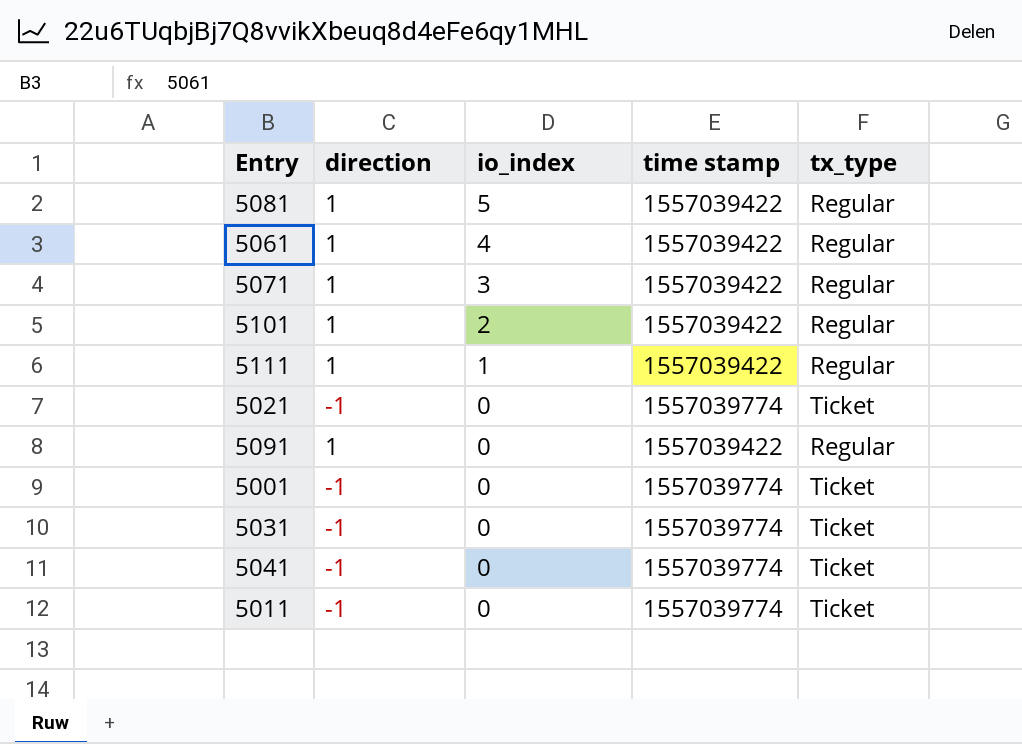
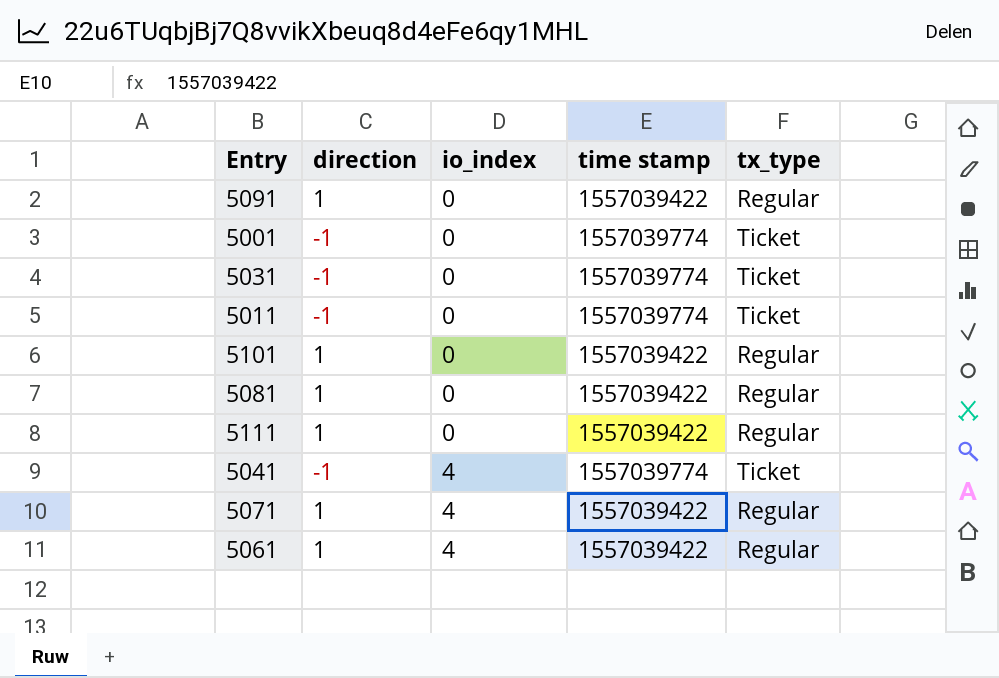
row order: io_index descending -> io_index ascending
row 5021: -1 | 0 | 1557039774 | Ticket -> none
5101 | io_index: 2 -> 0
5081 | io_index: 5 -> 0
5111 | io_index: 1 -> 0
5041 | io_index: 0 -> 4
5071 | io_index: 3 -> 4

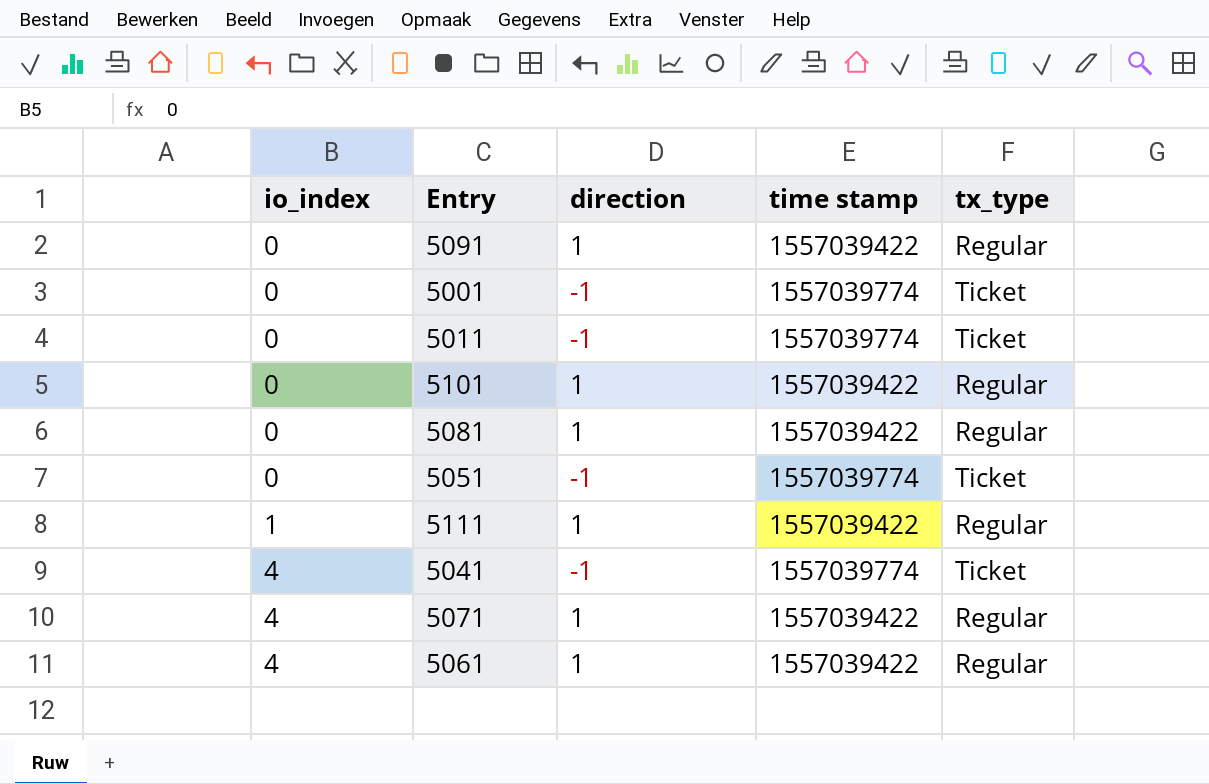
column io_index | position: 3 -> 1
row 5031: -1 | 0 | 1557039774 | Ticket -> none
row 5051: none -> 0 | -1 | 1557039774 | Ticket
5111 | io_index: 0 -> 1

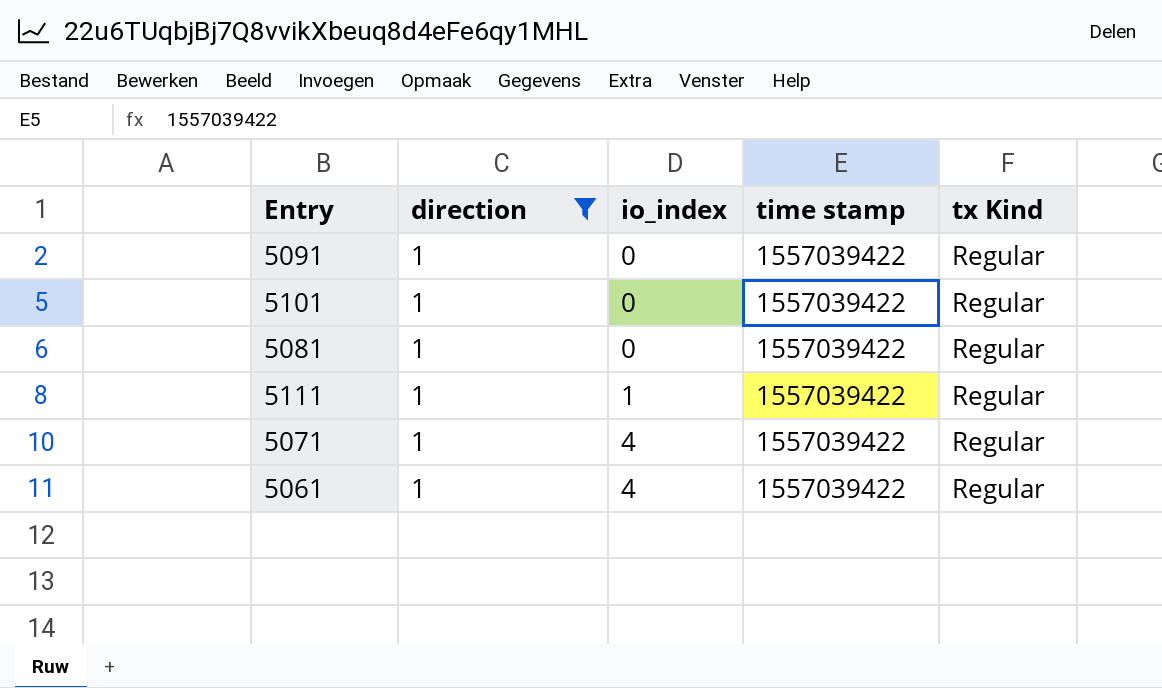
filter: none -> direction = 1
column io_index | position: 1 -> 3
column name: tx_type -> tx Kind

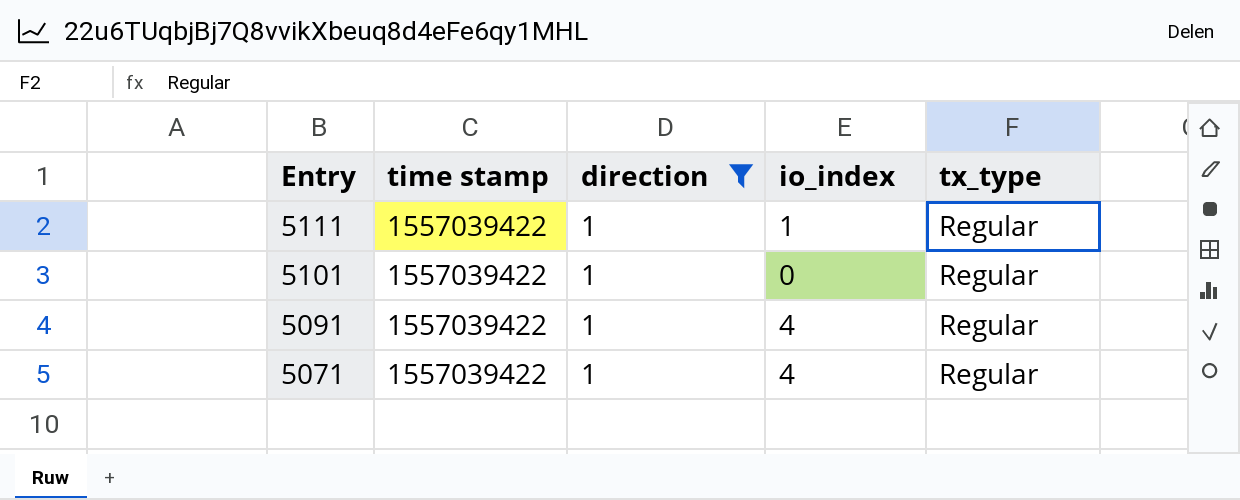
row order: io_index ascending -> Entry descending
column time stamp | position: 4 -> 2
column name: tx Kind -> tx_type
row 5081: 1 | 0 | 1557039422 | Regular -> none
row 5061: 1 | 4 | 1557039422 | Regular -> none
5091 | io_index: 0 -> 4

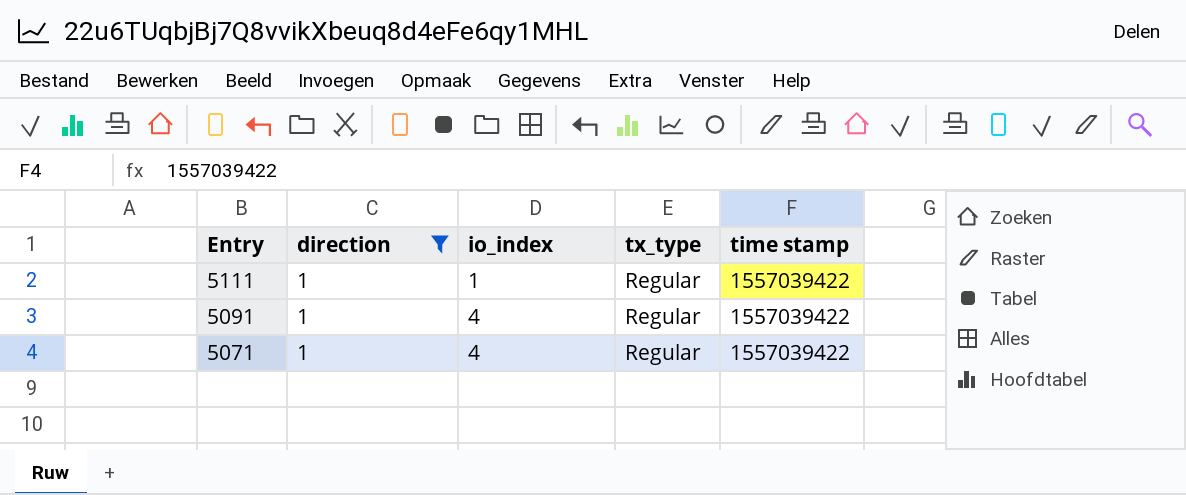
column time stamp | position: 2 -> 5
row 5101: 1557039422 | 1 | 0 | Regular -> none

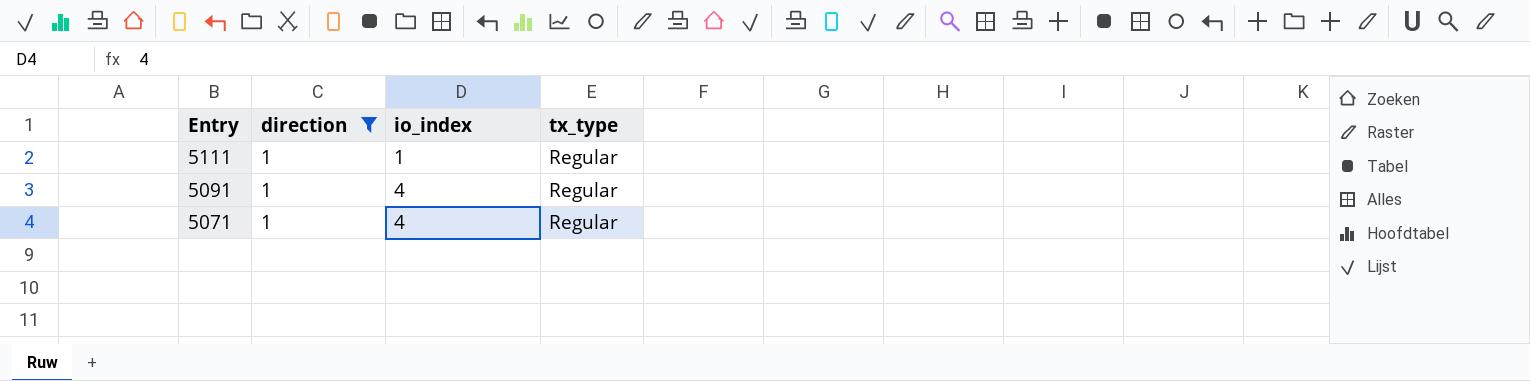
column time stamp | position: 5 -> none

